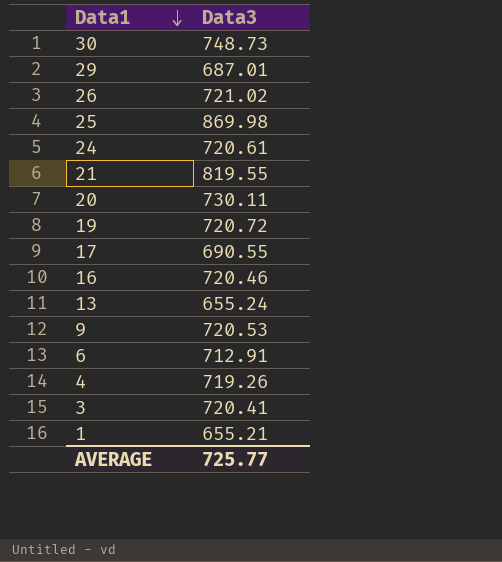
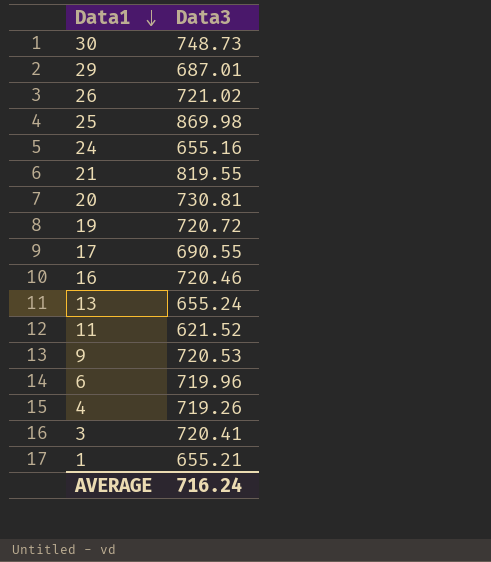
24 | Data3: 720.61 -> 655.16
20 | Data3: 730.11 -> 730.81
row 11: none -> 621.52
6 | Data3: 712.91 -> 719.96
AVERAGE | Data3: 725.77 -> 716.24

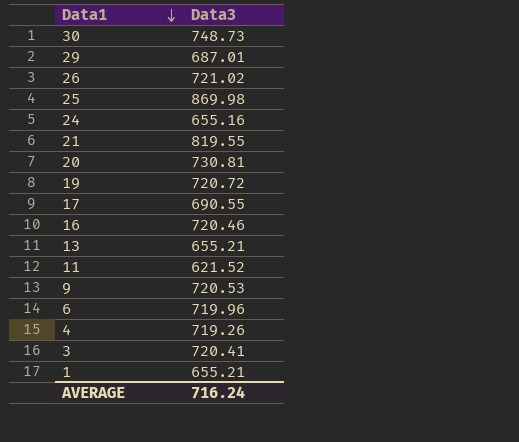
13 | Data3: 655.24 -> 655.21

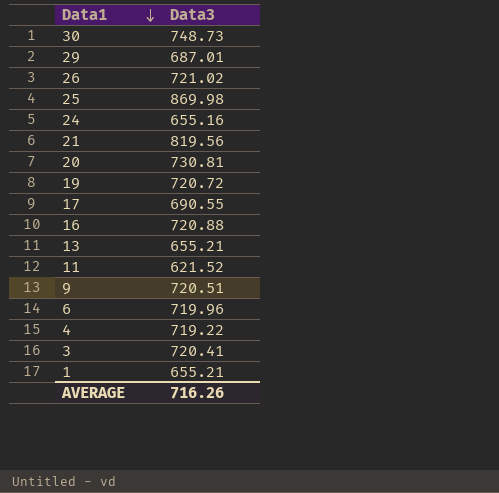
21 | Data3: 819.55 -> 819.56
16 | Data3: 720.46 -> 720.88
9 | Data3: 720.53 -> 720.51
4 | Data3: 719.26 -> 719.22
AVERAGE | Data3: 716.24 -> 716.26

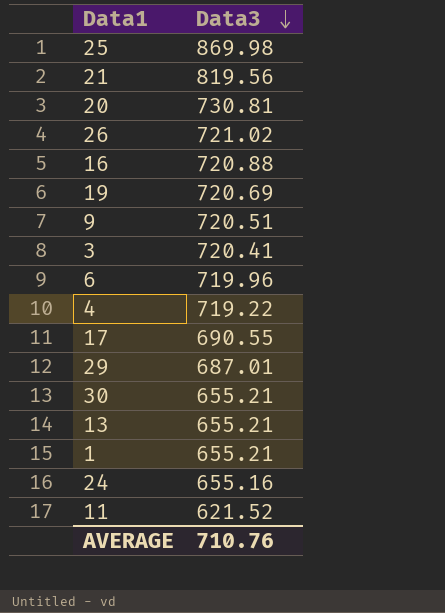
row order: Data1 descending -> Data3 descending
19 | Data3: 720.72 -> 720.69
30 | Data3: 748.73 -> 655.21
AVERAGE | Data3: 716.26 -> 710.76

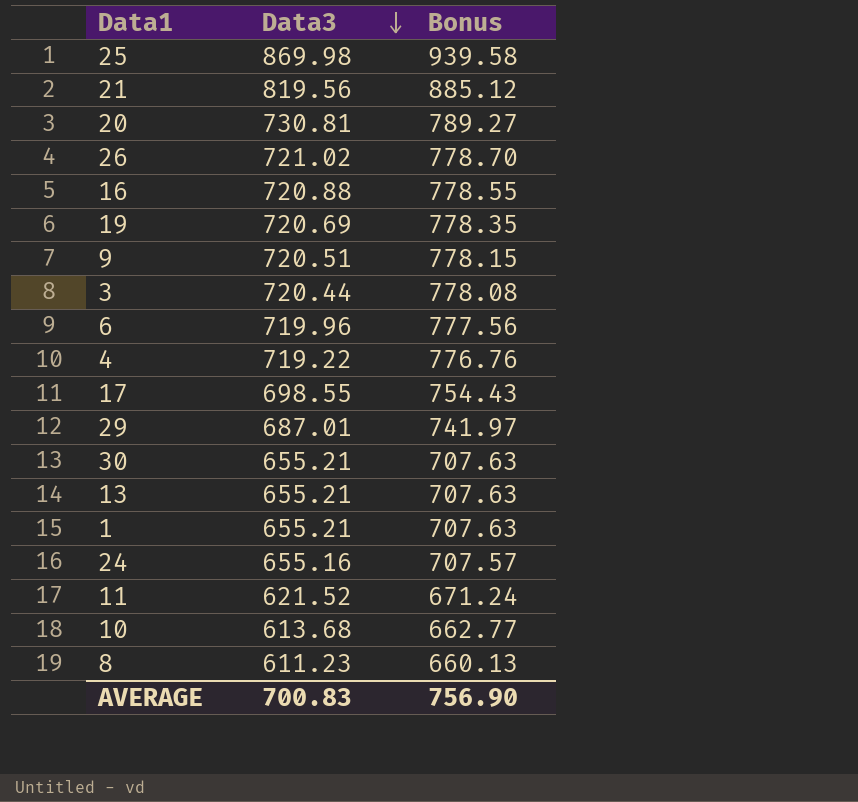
column Bonus | formula: none -> [Data3] * 1.08
3 | Data3: 720.41 -> 720.44
17 | Data3: 690.55 -> 698.55
row 10: none -> 613.68 | 662.77
row 8: none -> 611.23 | 660.13
AVERAGE | Data3: 710.76 -> 700.83

